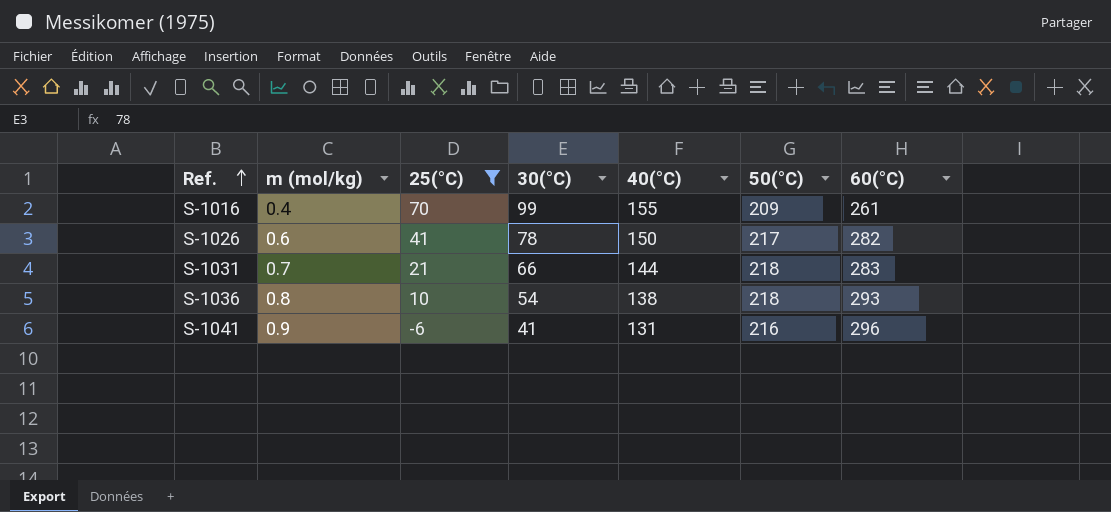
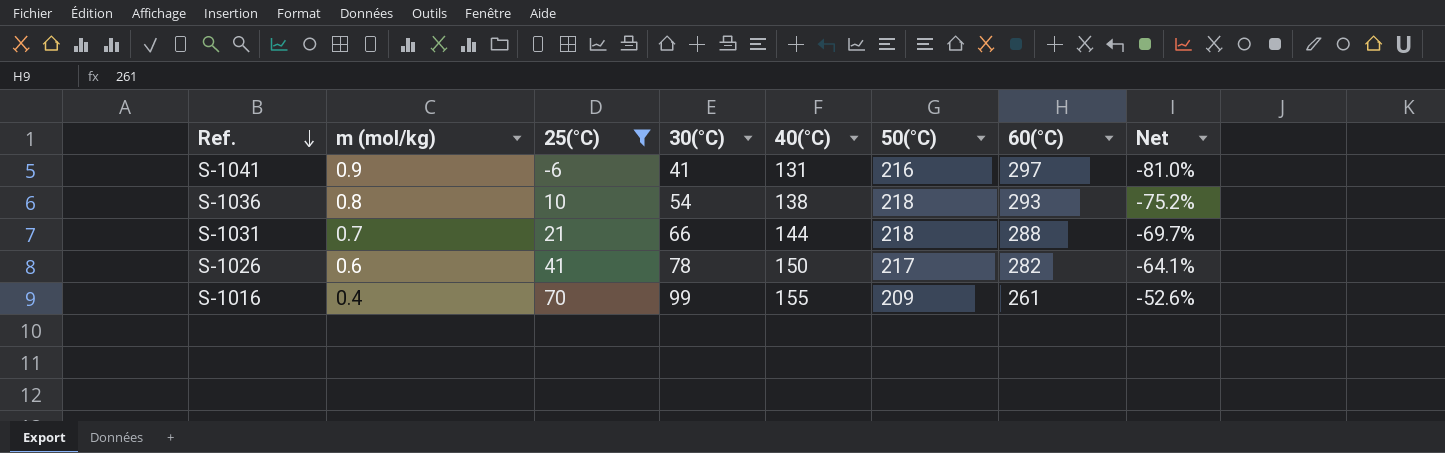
row order: Ref. ascending -> Ref. descending
column Net | formula: none -> ([30(°C)] - [50(°C)]) / [50(°C)]
S-1041 | 60(°C): 296 -> 297
S-1031 | 60(°C): 283 -> 288

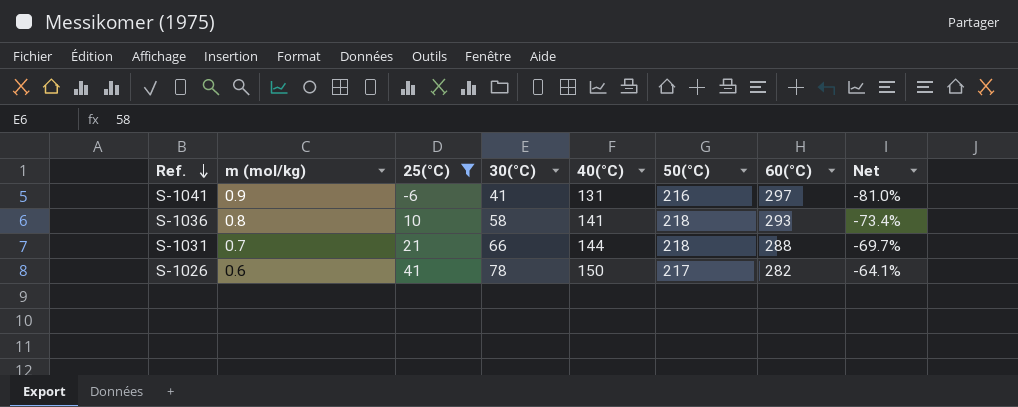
row S-1016: 0.4 | 70 | 99 | 155 | 209 | 261 | -52.6% -> none
S-1036 | 30(°C): 54 -> 58
S-1036 | 40(°C): 138 -> 141
S-1036 | Net: -75.2% -> -73.4%

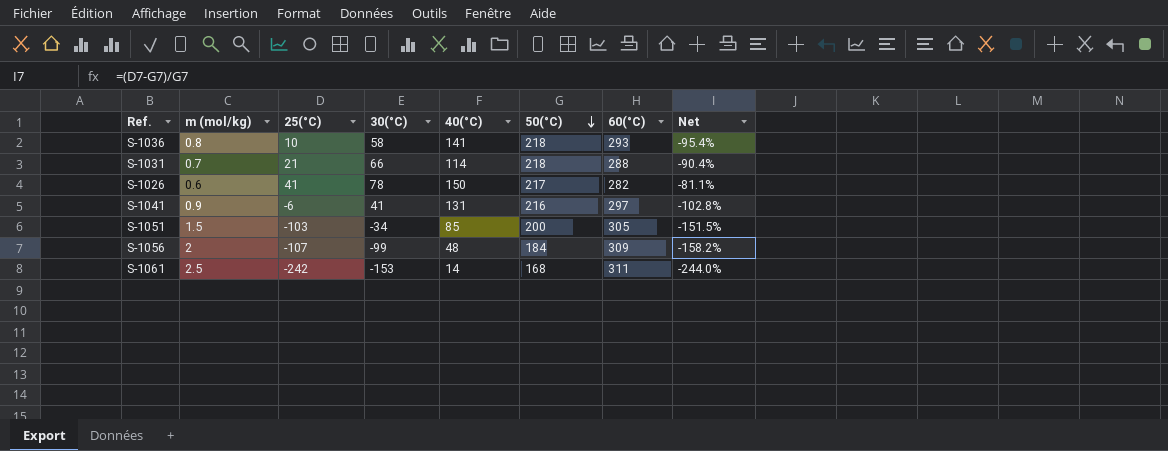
filter: 25(°C) >= -6 -> none
row order: Ref. descending -> 50(°C) descending
column Net | formula: ([30(°C)] - [50(°C)]) / [50(°C)] -> ([25(°C)] - [50(°C)]) / [50(°C)]
S-1031 | 40(°C): 144 -> 114

